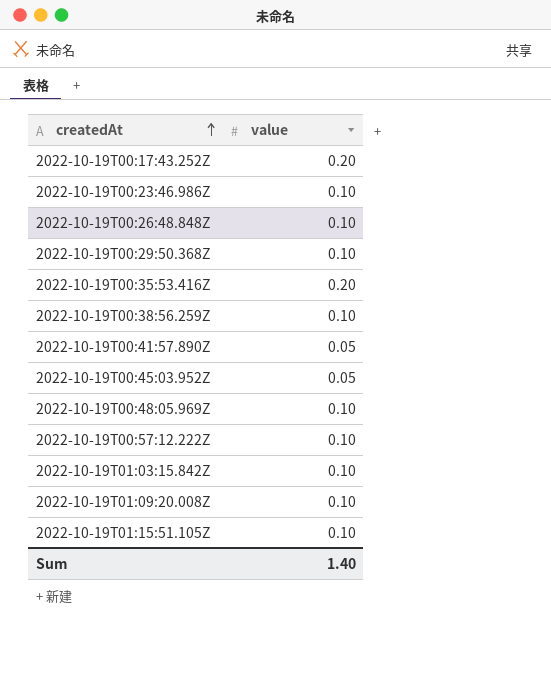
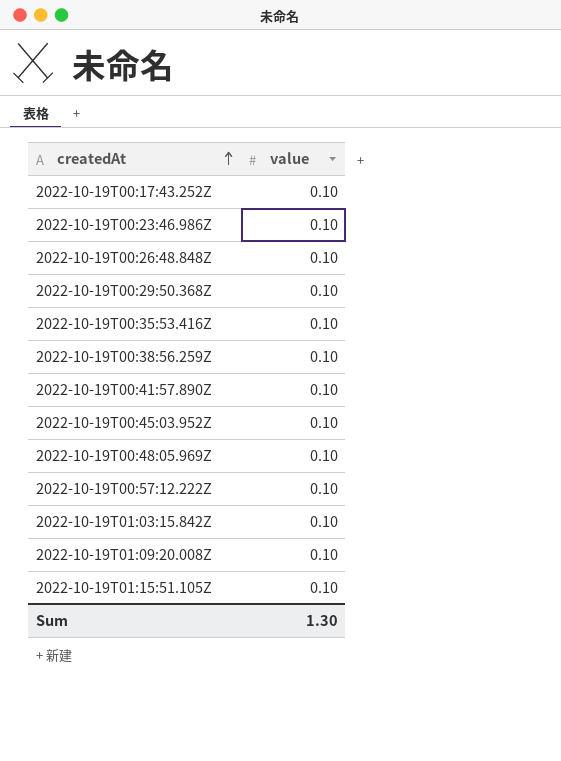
2022-10-19T00:17:43.252Z | value: 0.20 -> 0.10
2022-10-19T00:35:53.416Z | value: 0.20 -> 0.10
2022-10-19T00:41:57.890Z | value: 0.05 -> 0.10
2022-10-19T00:45:03.952Z | value: 0.05 -> 0.10
Sum | value: 1.40 -> 1.30

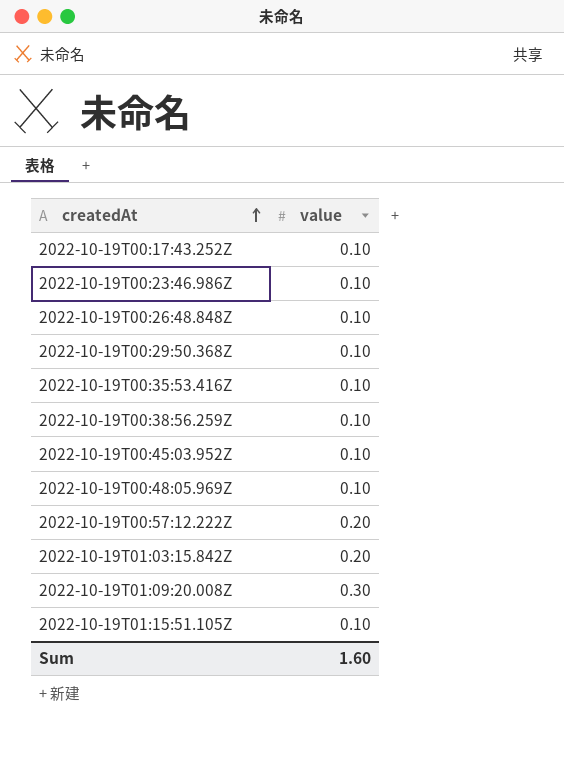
row 2022-10-19T00:41:57.890Z: 0.10 -> none
2022-10-19T00:57:12.222Z | value: 0.10 -> 0.20
2022-10-19T01:03:15.842Z | value: 0.10 -> 0.20
2022-10-19T01:09:20.008Z | value: 0.10 -> 0.30
Sum | value: 1.30 -> 1.60

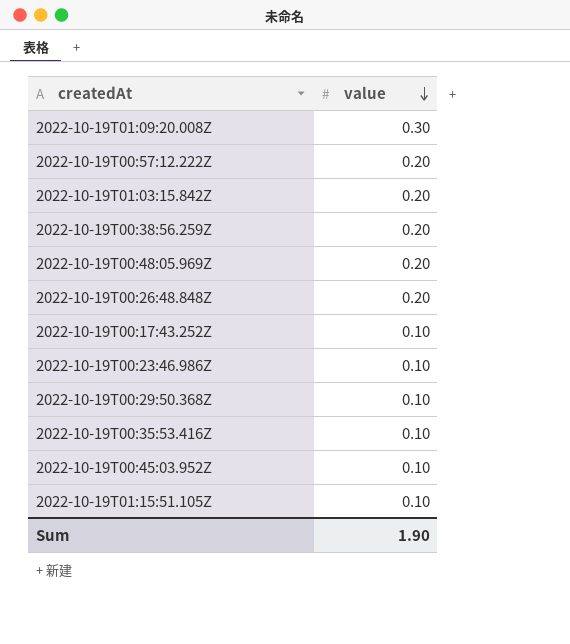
row order: createdAt ascending -> value descending
2022-10-19T00:38:56.259Z | value: 0.10 -> 0.20
2022-10-19T00:48:05.969Z | value: 0.10 -> 0.20
2022-10-19T00:26:48.848Z | value: 0.10 -> 0.20
Sum | value: 1.60 -> 1.90

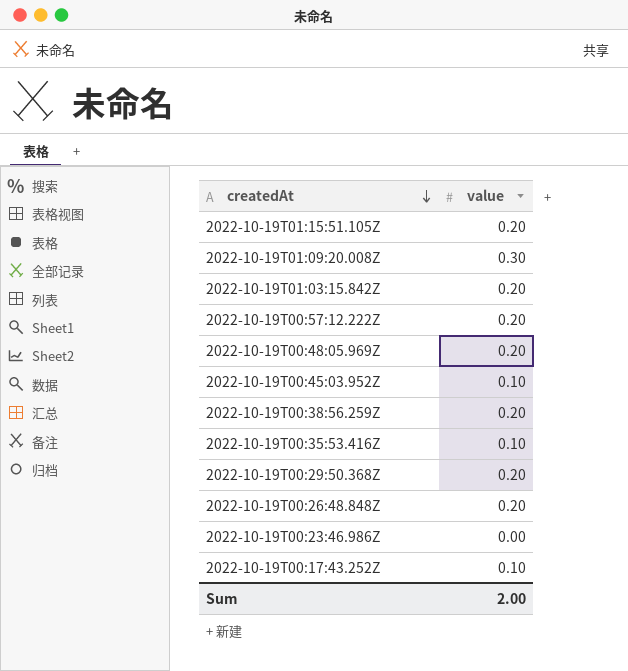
row order: value descending -> createdAt descending
2022-10-19T01:15:51.105Z | value: 0.10 -> 0.20
2022-10-19T00:29:50.368Z | value: 0.10 -> 0.20
2022-10-19T00:23:46.986Z | value: 0.10 -> 0.00
Sum | value: 1.90 -> 2.00

